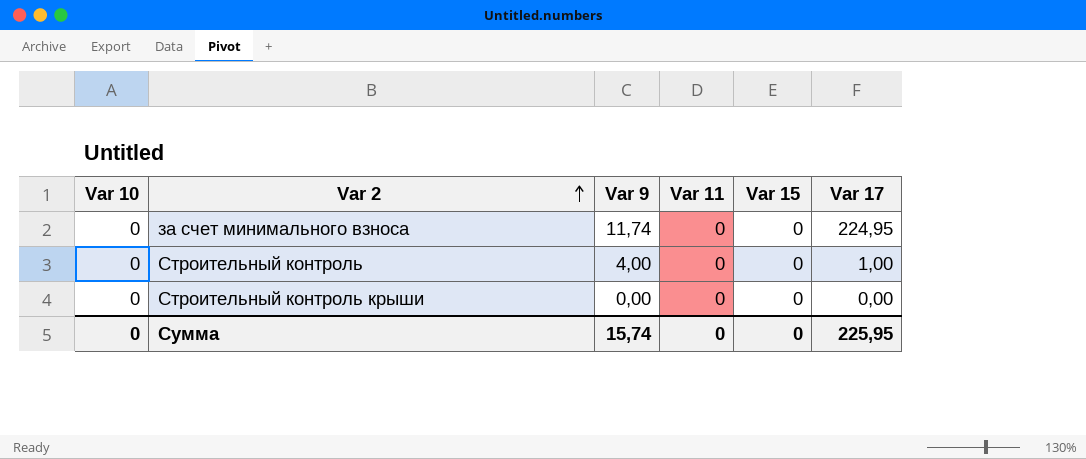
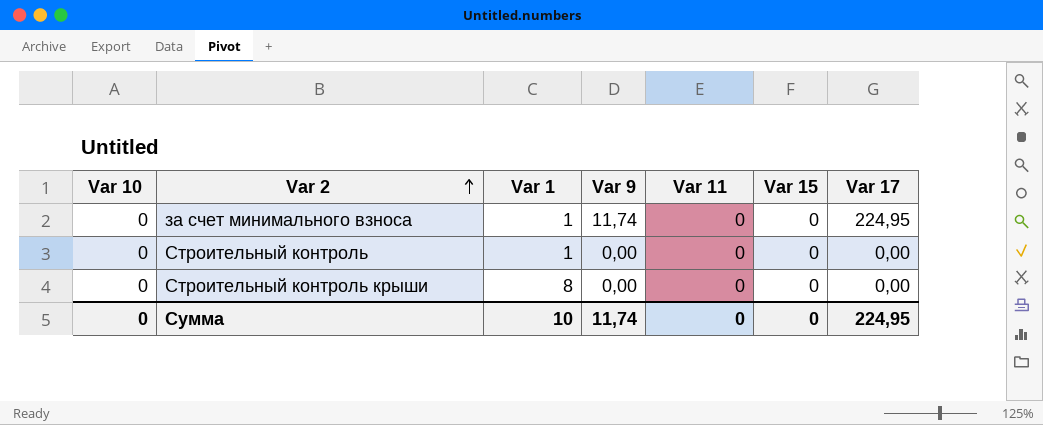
column Var 1 | position: none -> 3
Строительный контроль | Var 9: 4,00 -> 0,00
Строительный контроль | Var 17: 1,00 -> 0,00
Сумма | Var 9: 15,74 -> 11,74
Сумма | Var 17: 225,95 -> 224,95

